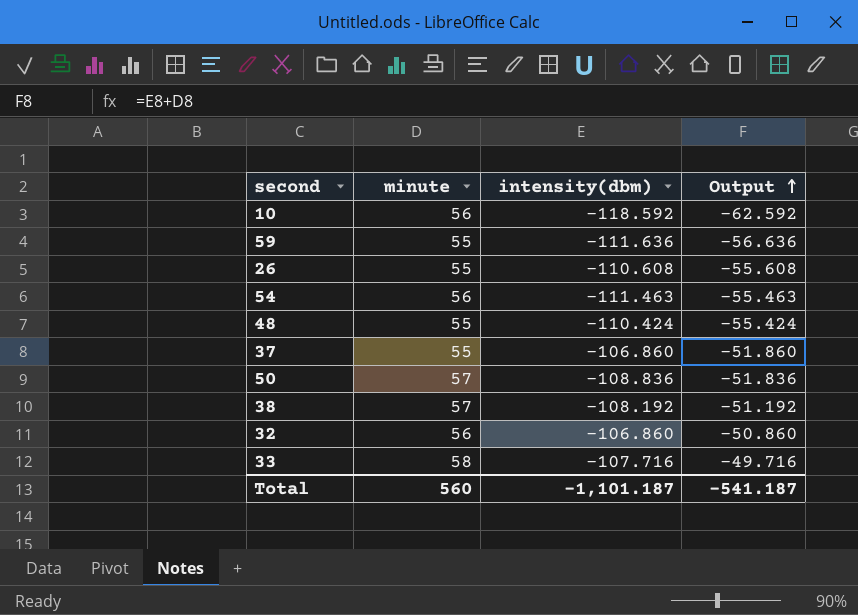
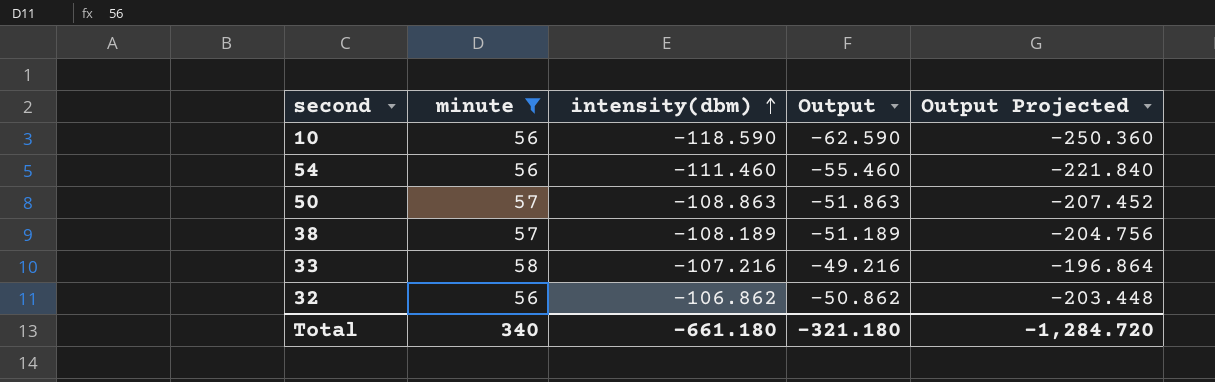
filter: none -> minute != 55
row order: Output ascending -> intensity(dbm) ascending
column Output Projected | formula: none -> [Output] * 4
10 | intensity(dbm): -118.592 -> -118.590
10 | Output: -62.592 -> -62.590
54 | intensity(dbm): -111.463 -> -111.460
54 | Output: -55.463 -> -55.460
50 | intensity(dbm): -108.836 -> -108.863
50 | Output: -51.836 -> -51.863
38 | intensity(dbm): -108.192 -> -108.189
38 | Output: -51.192 -> -51.189
33 | intensity(dbm): -107.716 -> -107.216
33 | Output: -49.716 -> -49.216
32 | intensity(dbm): -106.860 -> -106.862
32 | Output: -50.860 -> -50.862
Total | minute: 560 -> 340
Total | intensity(dbm): -1,101.187 -> -661.180
Total | Output: -541.187 -> -321.180

